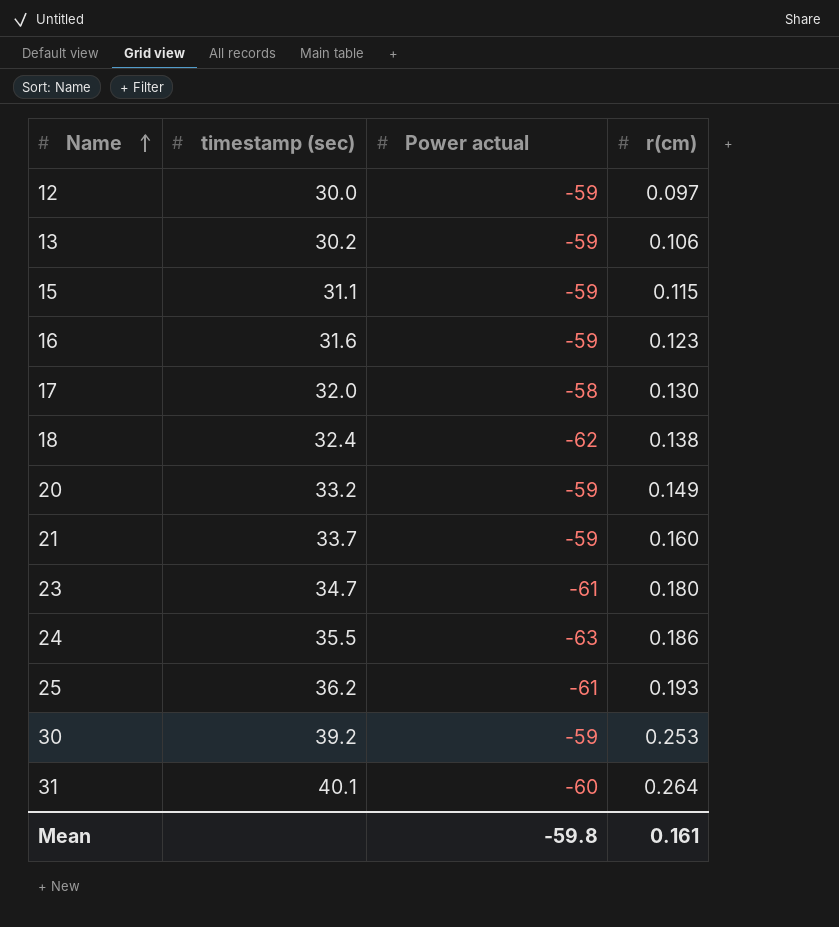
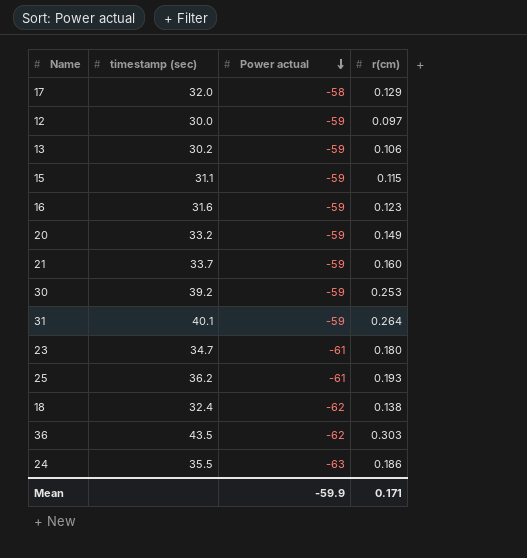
row order: Name ascending -> Power actual descending
17 | r(cm): 0.130 -> 0.129
31 | Power actual: -60 -> -59
row 36: none -> 43.5 | -62 | 0.303
Mean | Power actual: -59.8 -> -59.9
Mean | r(cm): 0.161 -> 0.171

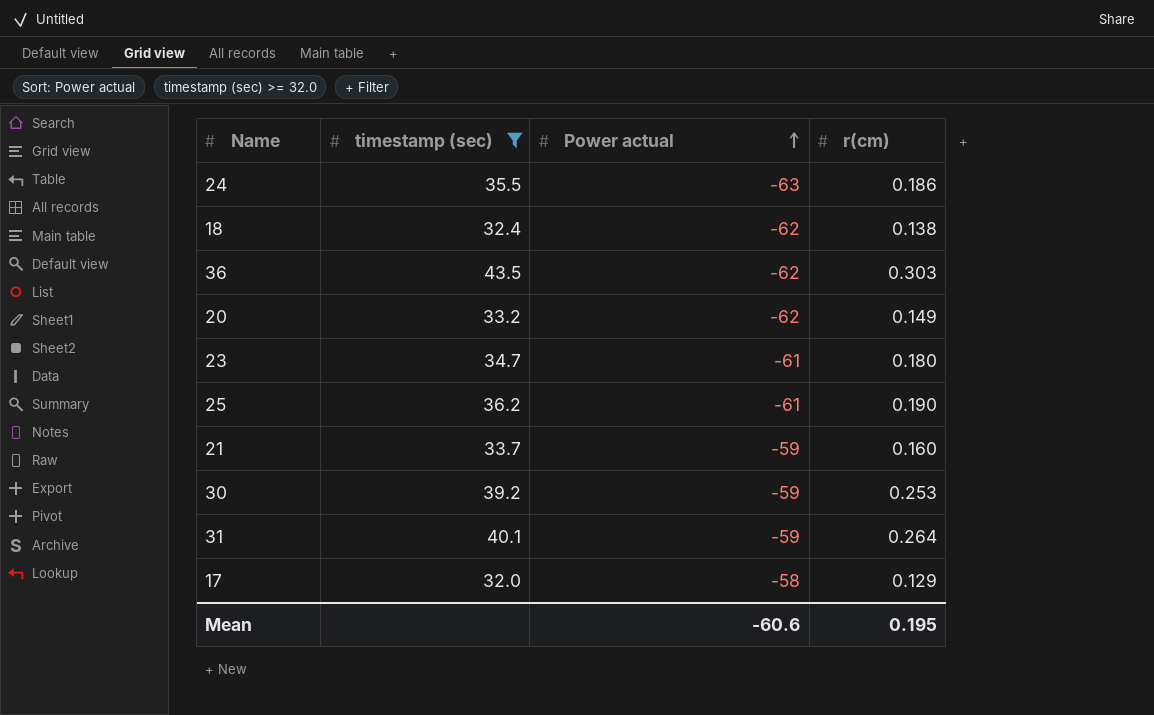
filter: none -> timestamp (sec) >= 32.0
row order: Power actual descending -> Power actual ascending
20 | Power actual: -59 -> -62
25 | r(cm): 0.193 -> 0.190
Mean | Power actual: -59.9 -> -60.6
Mean | r(cm): 0.171 -> 0.195

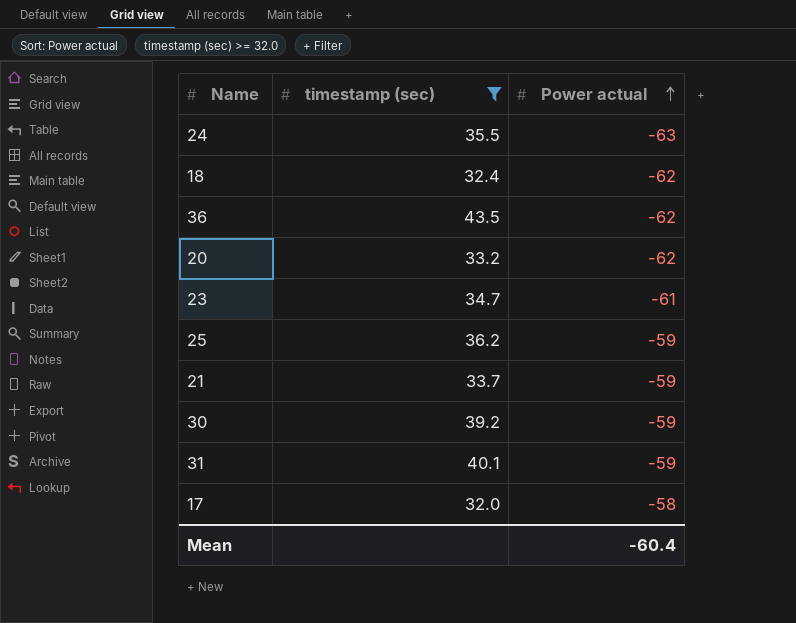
column r(cm) | position: 4 -> none
25 | Power actual: -61 -> -59
Mean | Power actual: -60.6 -> -60.4

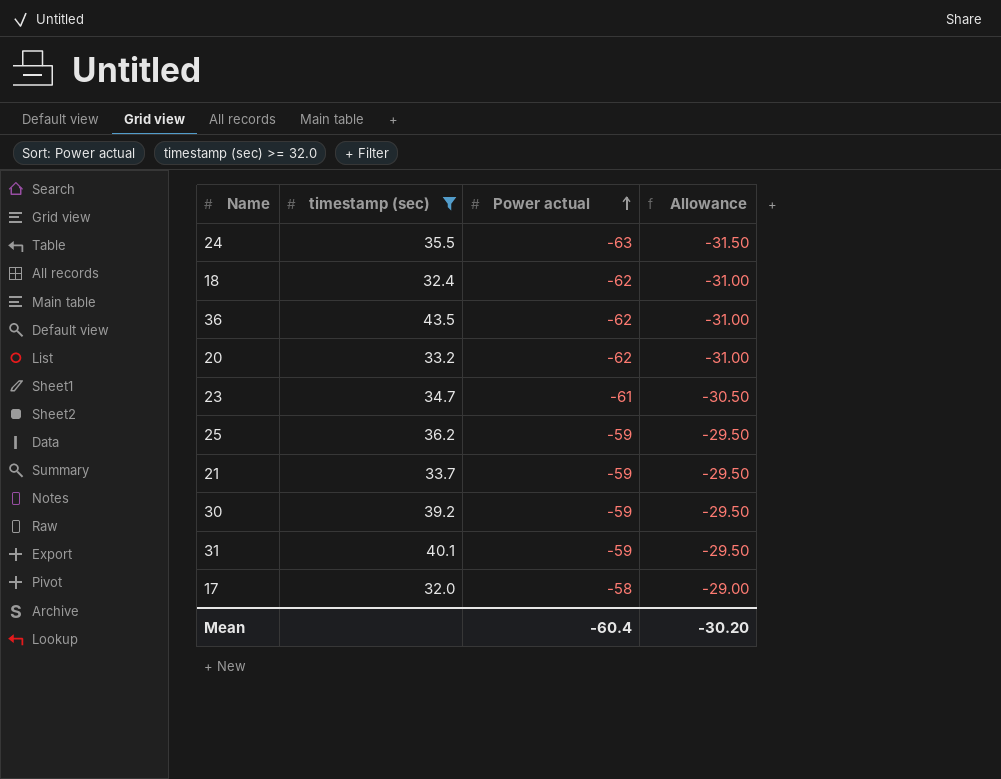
column Allowance | formula: none -> [Power actual] * 0.5

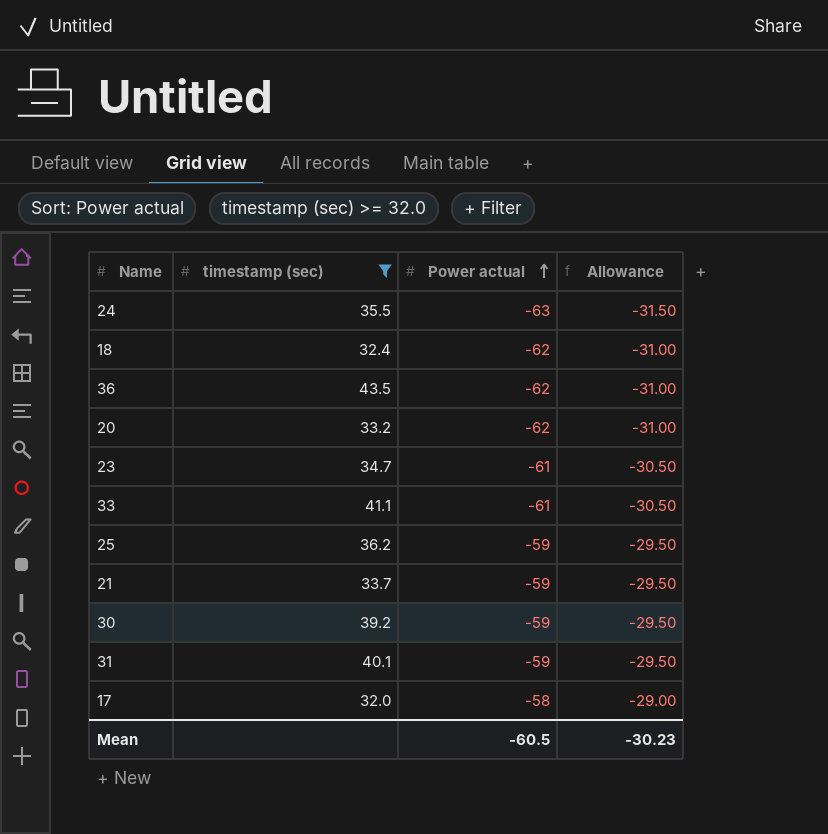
row 33: none -> 41.1 | -61 | -30.50
Mean | Power actual: -60.4 -> -60.5
Mean | Allowance: -30.20 -> -30.23

